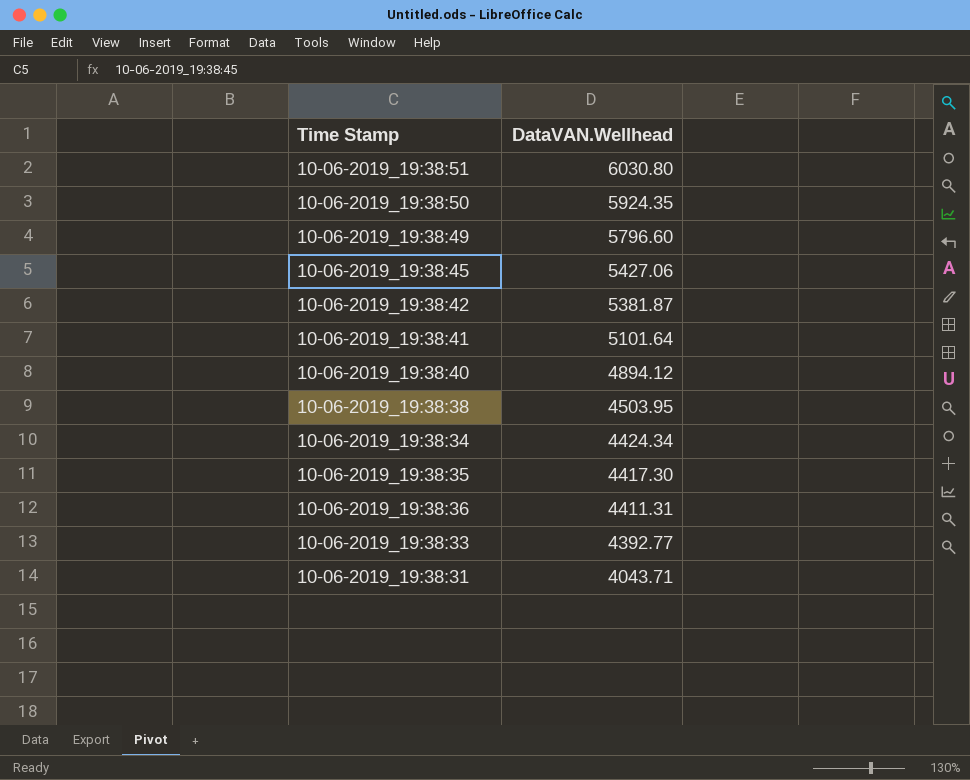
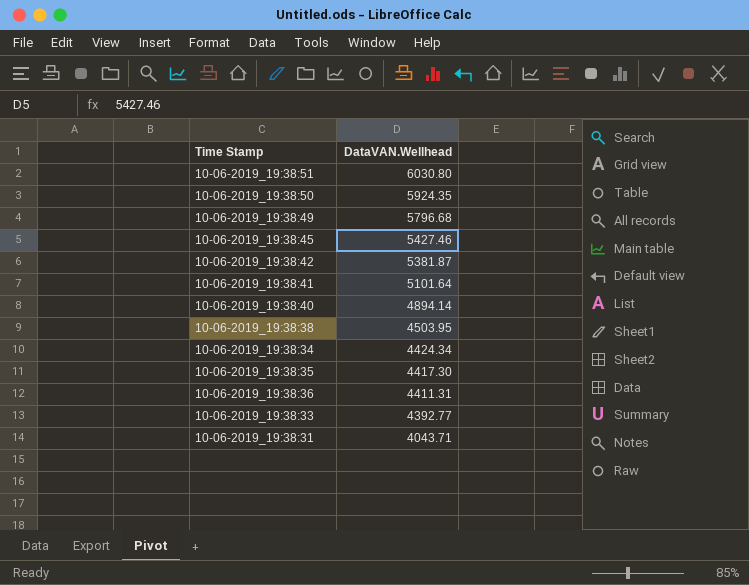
10-06-2019_19:38:49 | DataVAN.Wellhead: 5796.60 -> 5796.68
10-06-2019_19:38:45 | DataVAN.Wellhead: 5427.06 -> 5427.46
10-06-2019_19:38:40 | DataVAN.Wellhead: 4894.12 -> 4894.14

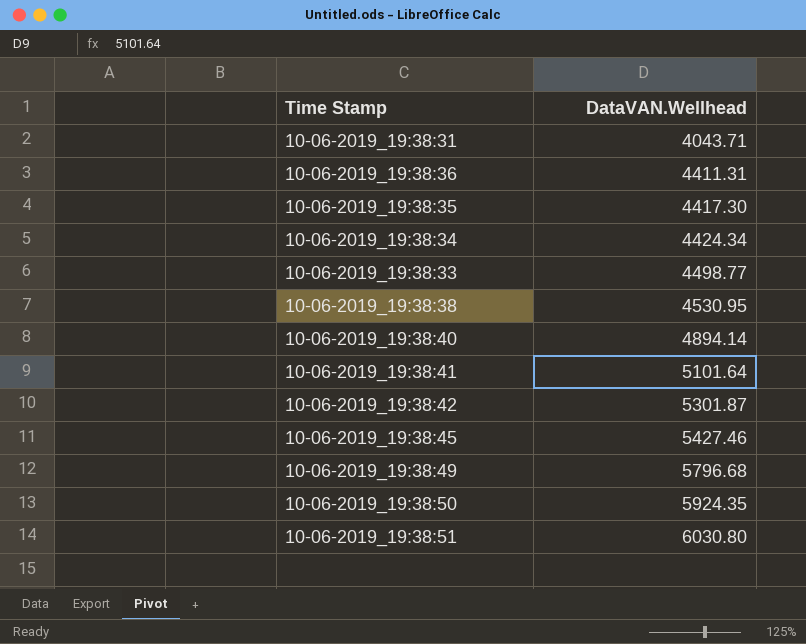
row order: DataVAN.Wellhead descending -> DataVAN.Wellhead ascending
10-06-2019_19:38:33 | DataVAN.Wellhead: 4392.77 -> 4498.77
10-06-2019_19:38:38 | DataVAN.Wellhead: 4503.95 -> 4530.95
10-06-2019_19:38:42 | DataVAN.Wellhead: 5381.87 -> 5301.87

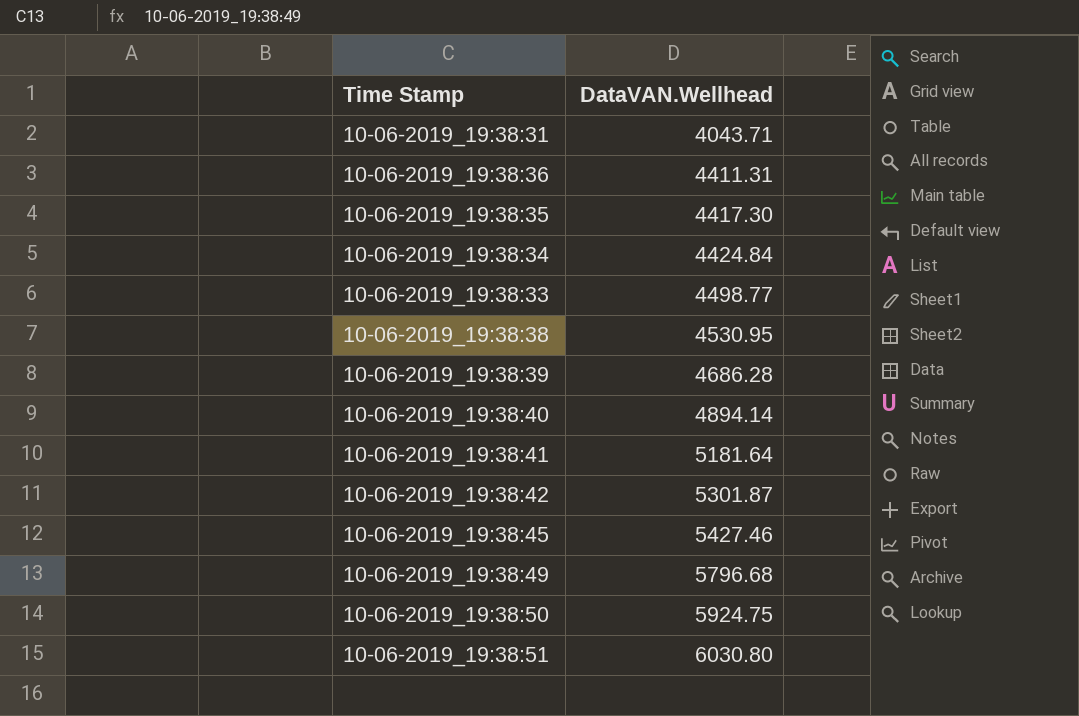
10-06-2019_19:38:34 | DataVAN.Wellhead: 4424.34 -> 4424.84
row 10-06-2019_19:38:39: none -> 4686.28
10-06-2019_19:38:41 | DataVAN.Wellhead: 5101.64 -> 5181.64
10-06-2019_19:38:50 | DataVAN.Wellhead: 5924.35 -> 5924.75

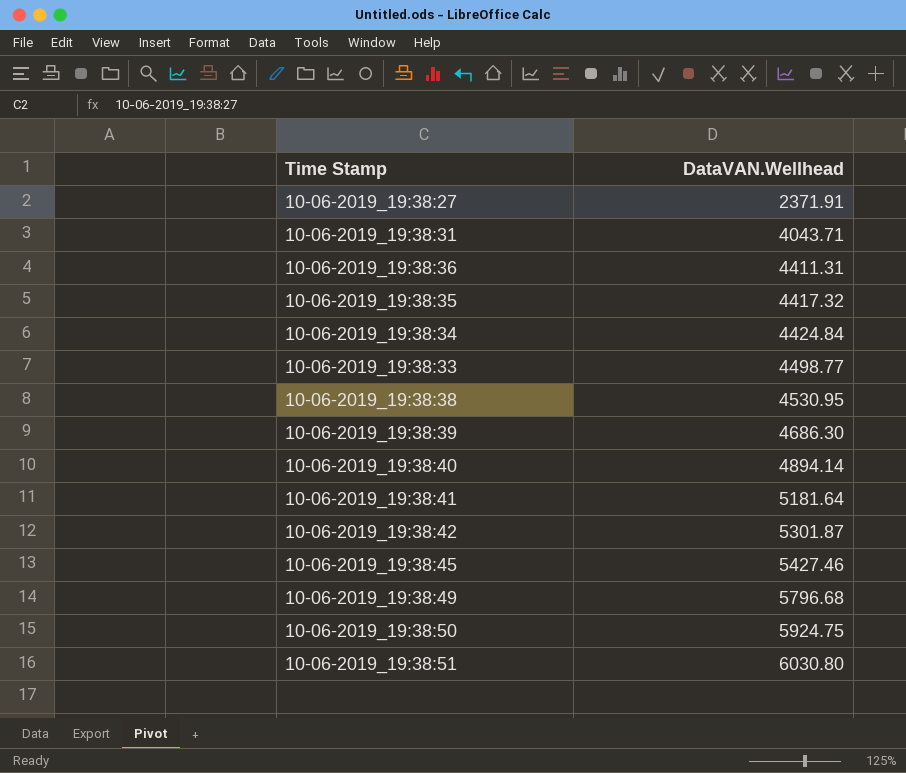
row 10-06-2019_19:38:27: none -> 2371.91
10-06-2019_19:38:35 | DataVAN.Wellhead: 4417.30 -> 4417.32
10-06-2019_19:38:39 | DataVAN.Wellhead: 4686.28 -> 4686.30

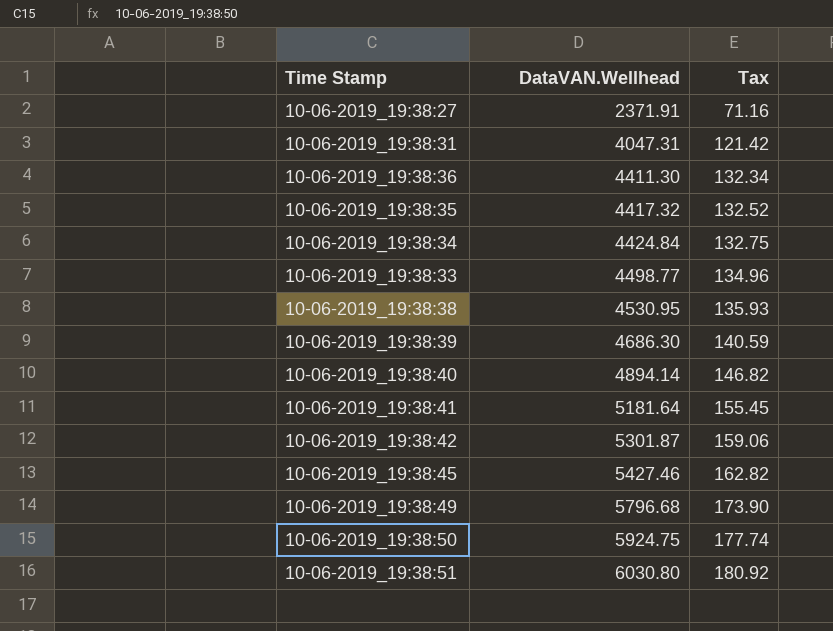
column Tax | formula: none -> [DataVAN.Wellhead] * 0.03
10-06-2019_19:38:31 | DataVAN.Wellhead: 4043.71 -> 4047.31
10-06-2019_19:38:36 | DataVAN.Wellhead: 4411.31 -> 4411.30

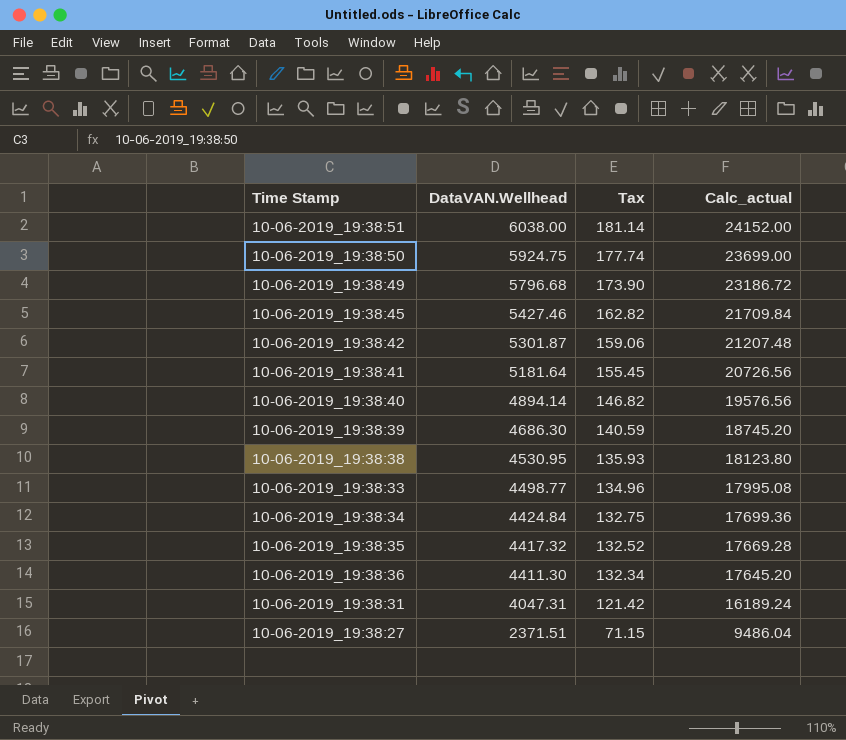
row order: DataVAN.Wellhead ascending -> DataVAN.Wellhead descending
column Calc_actual | formula: none -> [DataVAN.Wellhead] * 4
10-06-2019_19:38:51 | DataVAN.Wellhead: 6030.80 -> 6038.00
10-06-2019_19:38:51 | Tax: 180.92 -> 181.14
10-06-2019_19:38:27 | DataVAN.Wellhead: 2371.91 -> 2371.51
10-06-2019_19:38:27 | Tax: 71.16 -> 71.15

